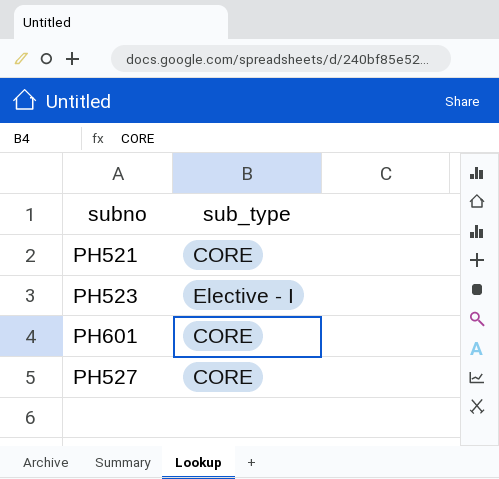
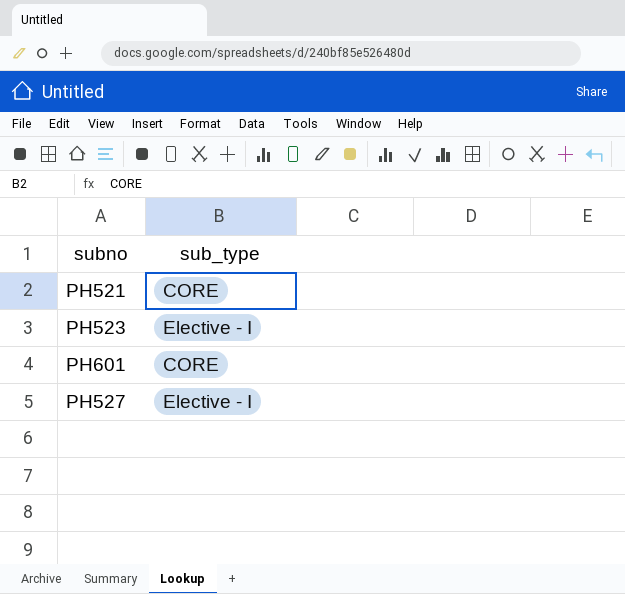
PH527 | sub_type: CORE -> Elective - I

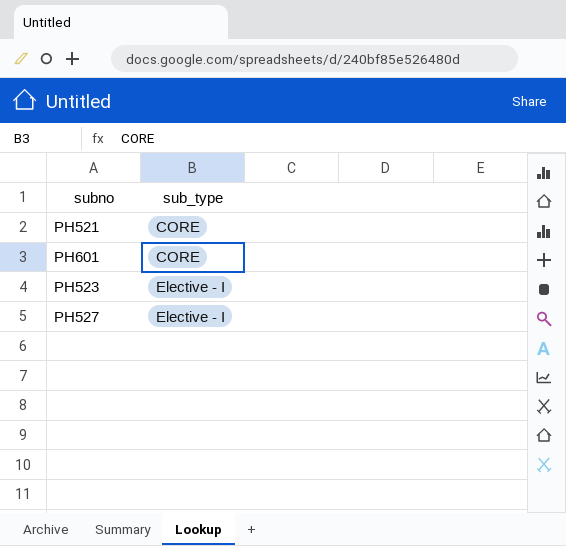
row order: none -> sub_type ascending

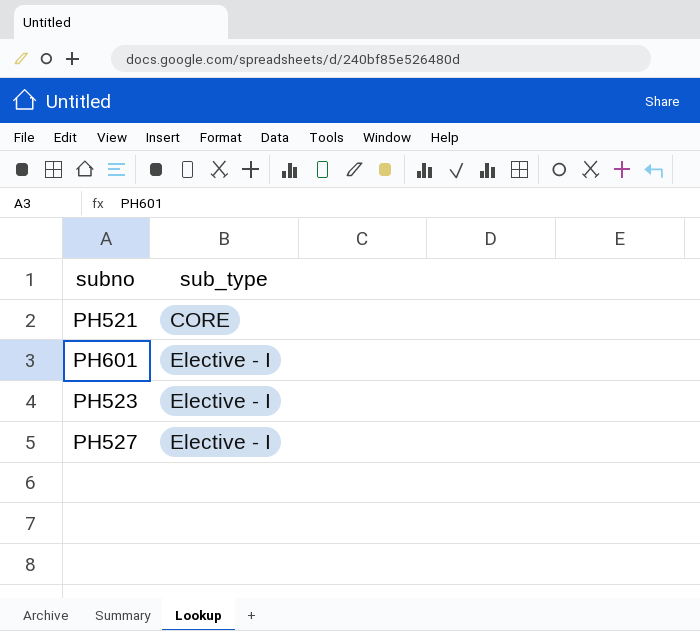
PH601 | sub_type: CORE -> Elective - I

